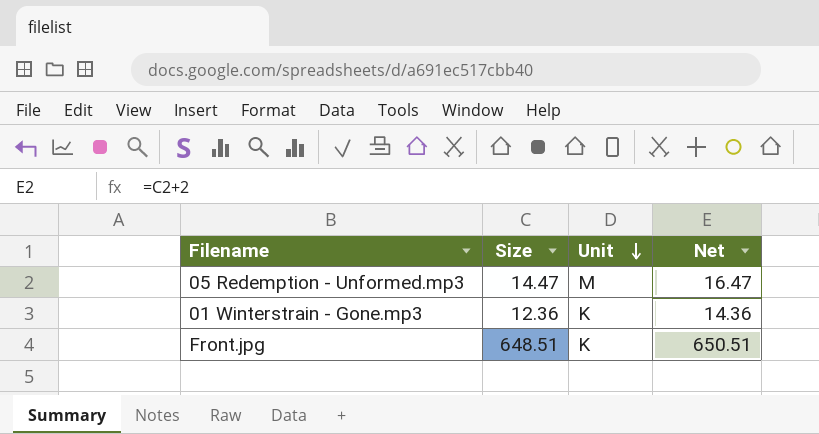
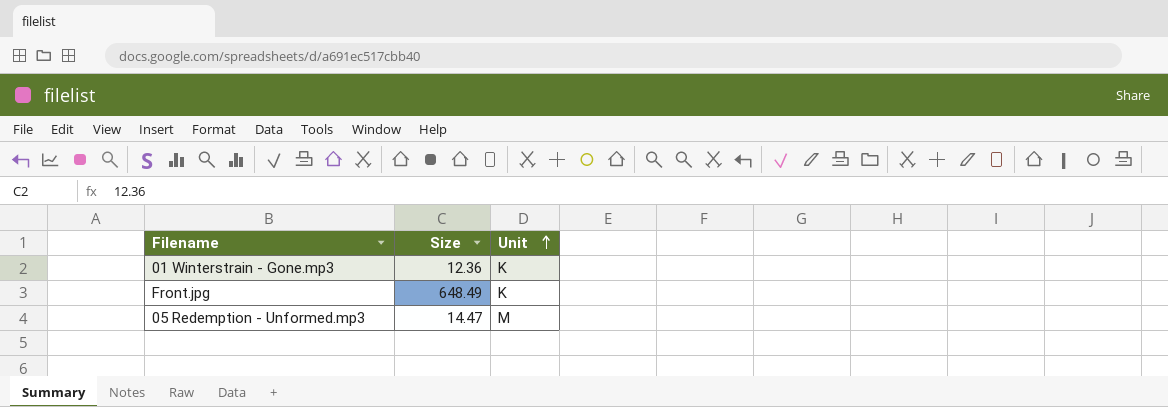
row order: Unit descending -> Unit ascending
column Net | formula: [Size] + 2 -> none
Front.jpg | Size: 648.51 -> 648.49

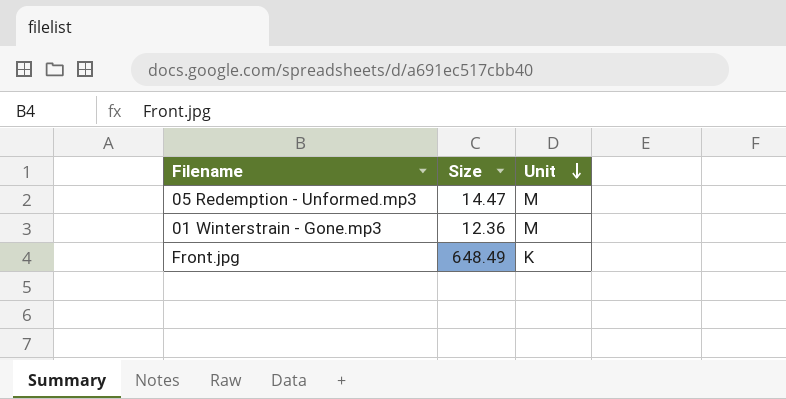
row order: Unit ascending -> Unit descending
01 Winterstrain - Gone.mp3 | Unit: K -> M

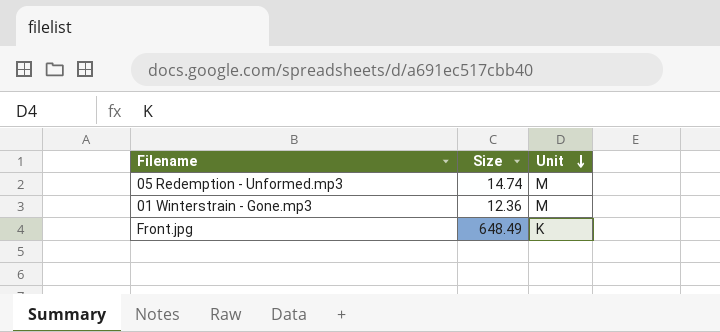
05 Redemption - Unformed.mp3 | Size: 14.47 -> 14.74

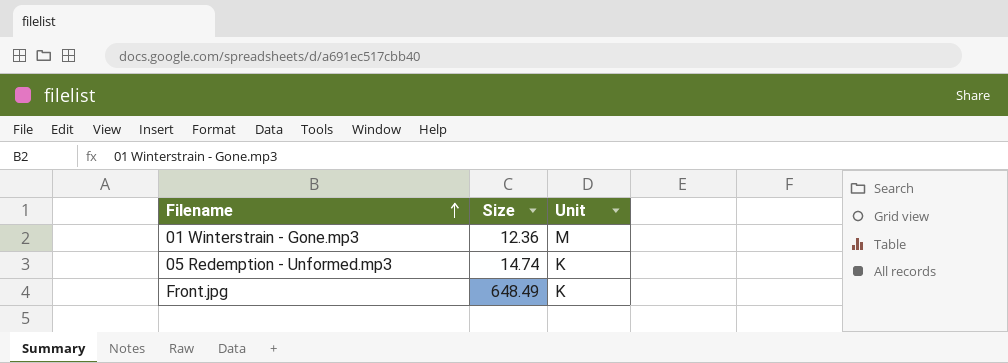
row order: Unit descending -> Filename ascending
05 Redemption - Unformed.mp3 | Unit: M -> K

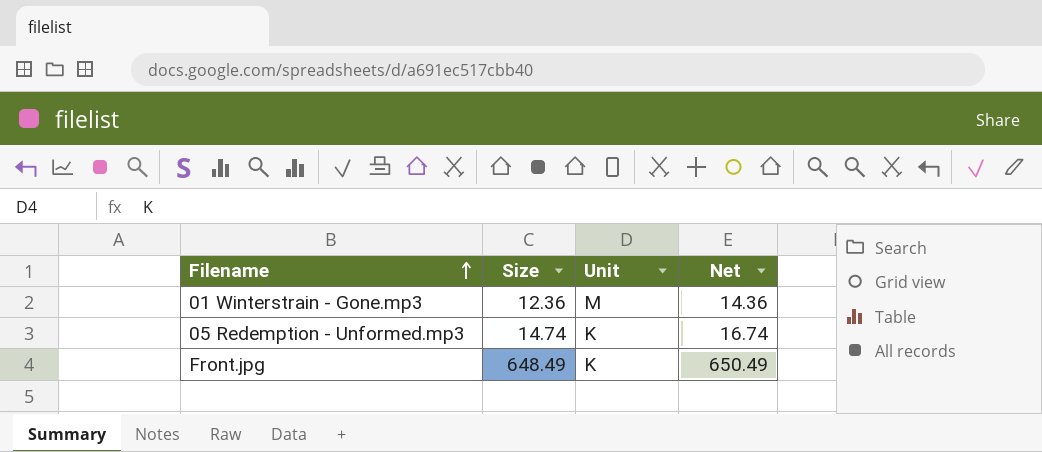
column Net | formula: none -> [Size] + 2

